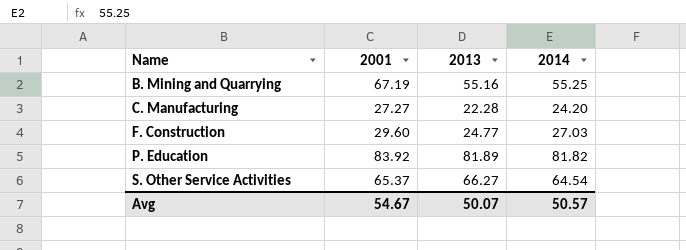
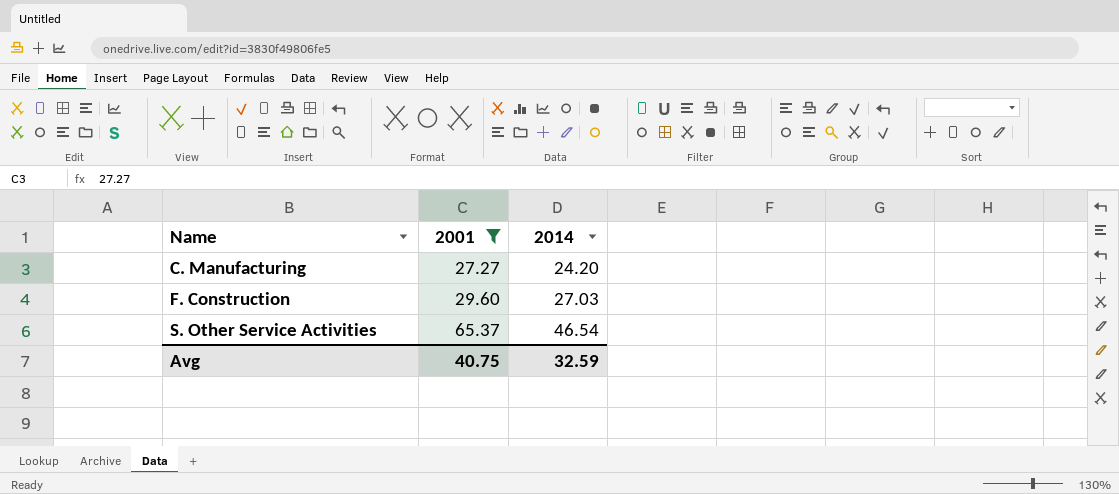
filter: none -> 2001 <= 65.37
column 2013 | position: 3 -> none
S. Other Service Activities | 2014: 64.54 -> 46.54
Avg | 2001: 54.67 -> 40.75
Avg | 2014: 50.57 -> 32.59

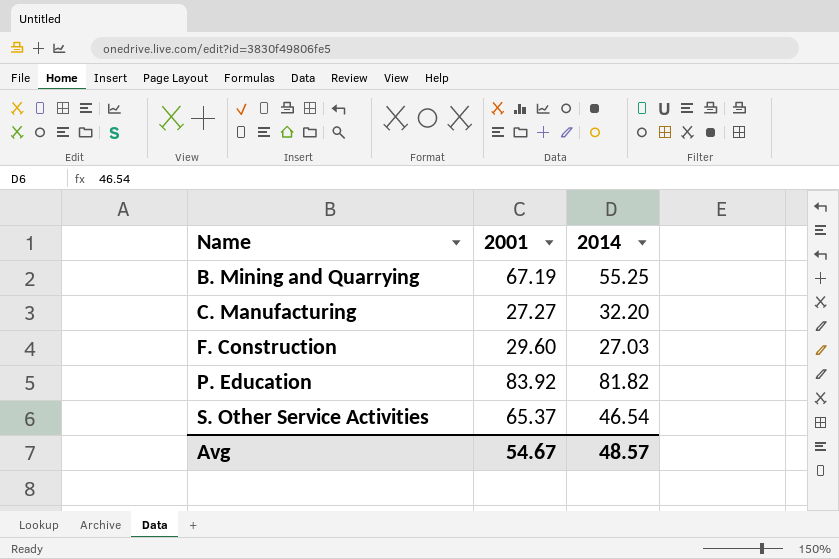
filter: 2001 <= 65.37 -> none
C. Manufacturing | 2014: 24.20 -> 32.20
Avg | 2001: 40.75 -> 54.67
Avg | 2014: 32.59 -> 48.57

